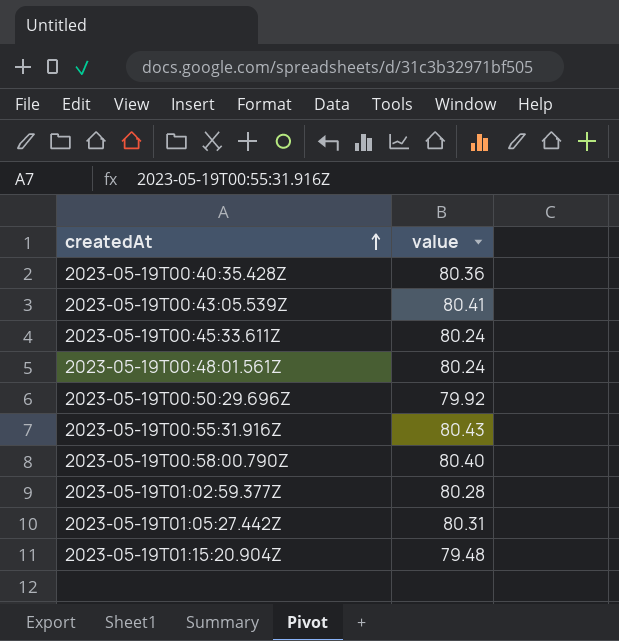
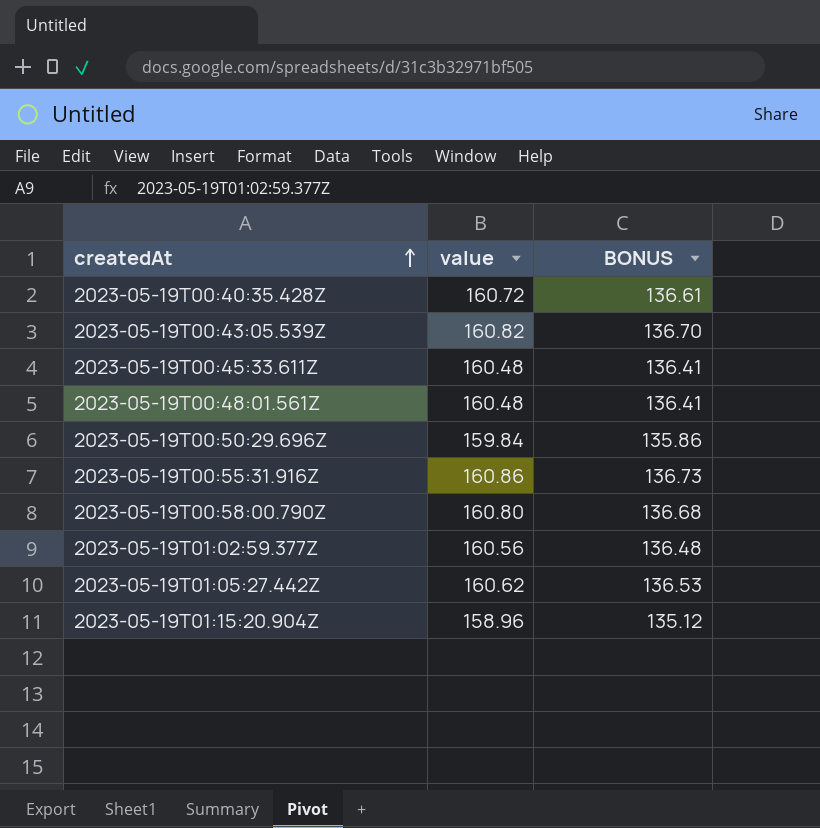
column BONUS | formula: none -> [value] * 0.85
2023-05-19T00:40:35.428Z | value: 80.36 -> 160.72
2023-05-19T00:43:05.539Z | value: 80.41 -> 160.82
2023-05-19T00:45:33.611Z | value: 80.24 -> 160.48
2023-05-19T00:48:01.561Z | value: 80.24 -> 160.48
2023-05-19T00:50:29.696Z | value: 79.92 -> 159.84
2023-05-19T00:55:31.916Z | value: 80.43 -> 160.86
2023-05-19T00:58:00.790Z | value: 80.40 -> 160.80
2023-05-19T01:02:59.377Z | value: 80.28 -> 160.56
2023-05-19T01:05:27.442Z | value: 80.31 -> 160.62
2023-05-19T01:15:20.904Z | value: 79.48 -> 158.96

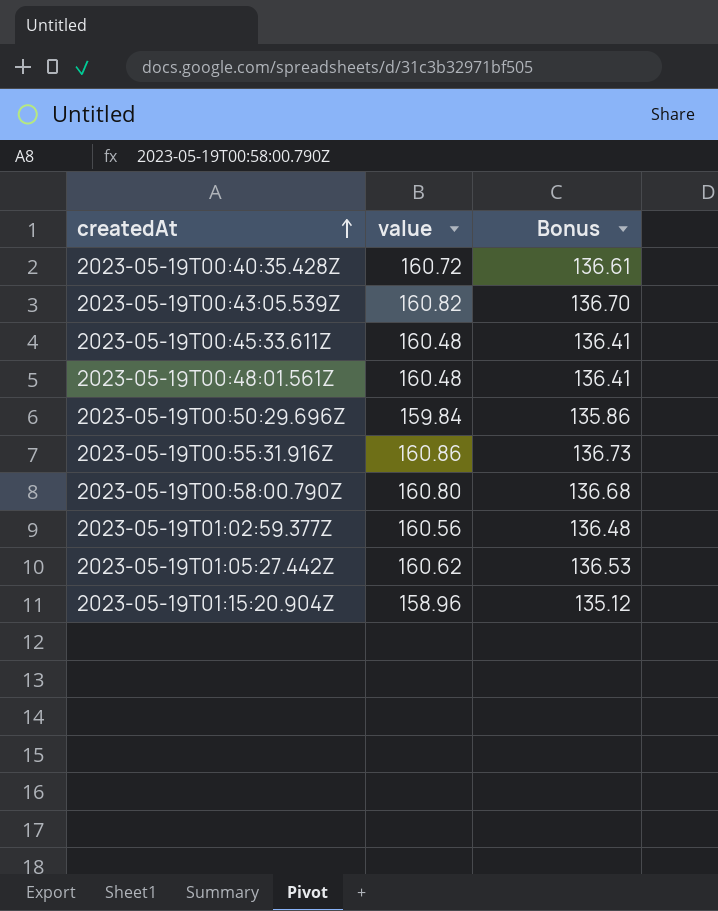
column name: BONUS -> Bonus

